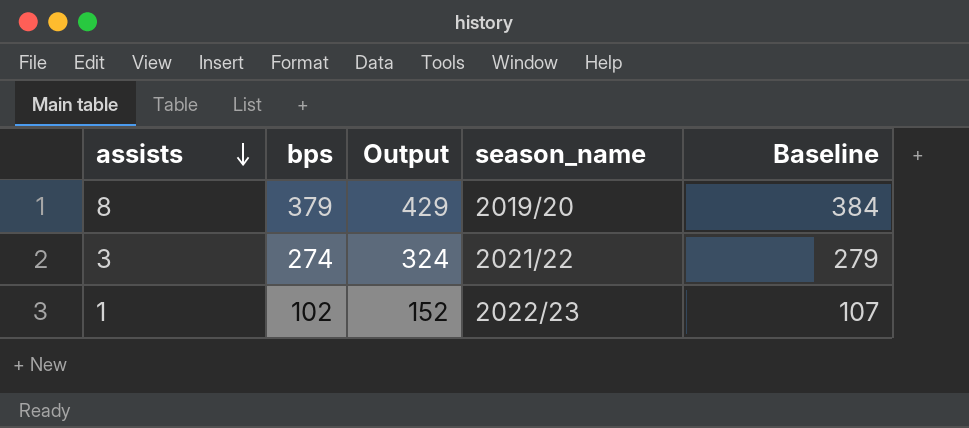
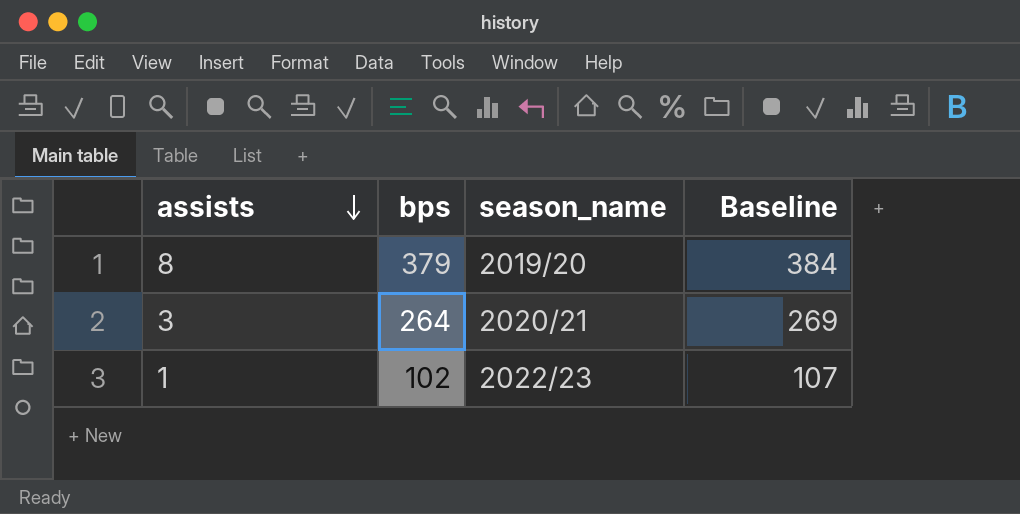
column Output | formula: [bps] + 50 -> none
3 | bps: 274 -> 264
3 | season_name: 2021/22 -> 2020/21
3 | Baseline: 279 -> 269

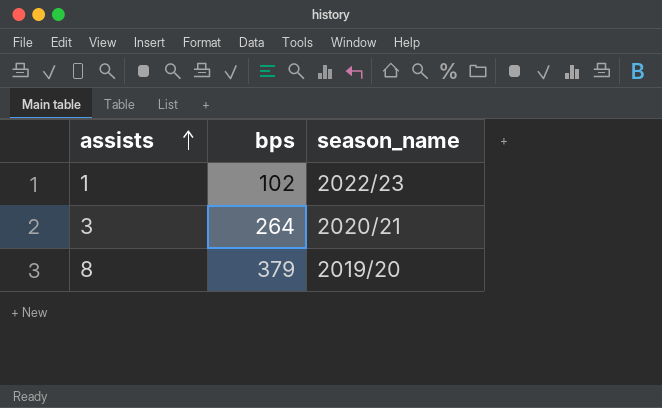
row order: assists descending -> assists ascending
column Baseline | formula: [bps] + 5 -> none

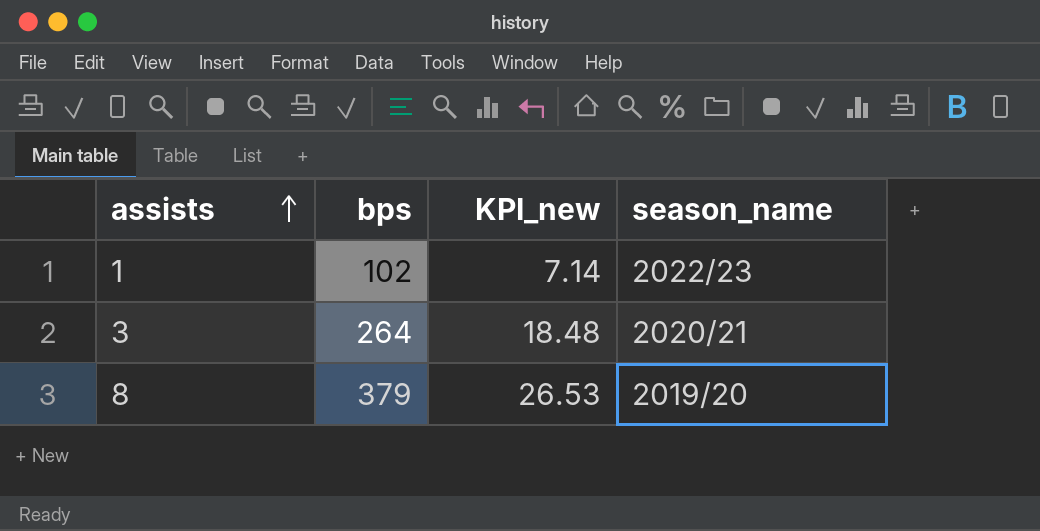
column KPI_new | formula: none -> [bps] * 0.07

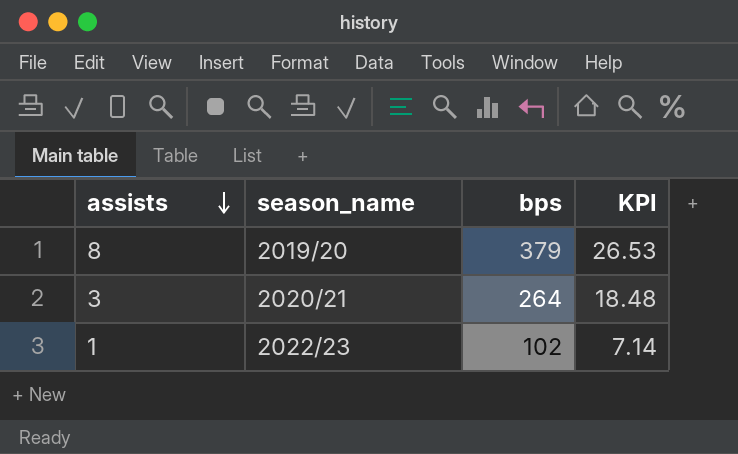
row order: assists ascending -> assists descending
column season_name | position: 4 -> 2
column name: KPI_new -> KPI

